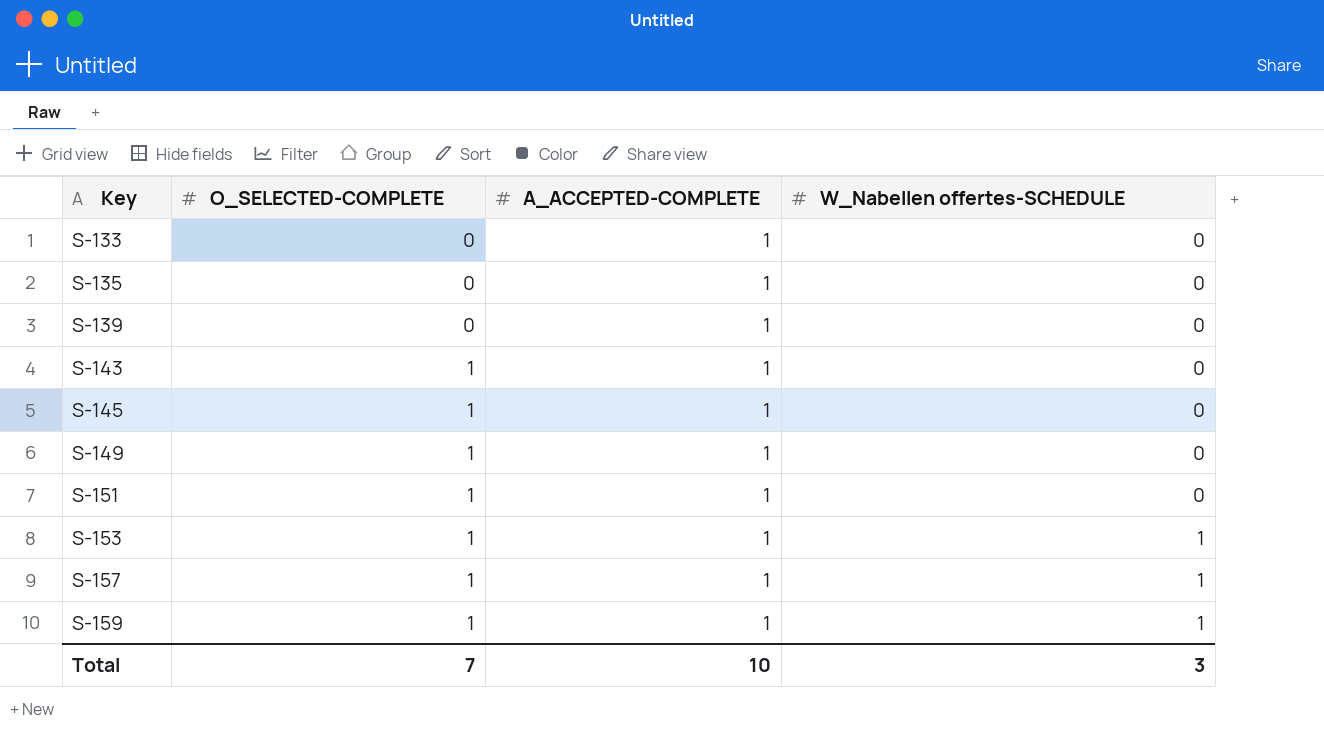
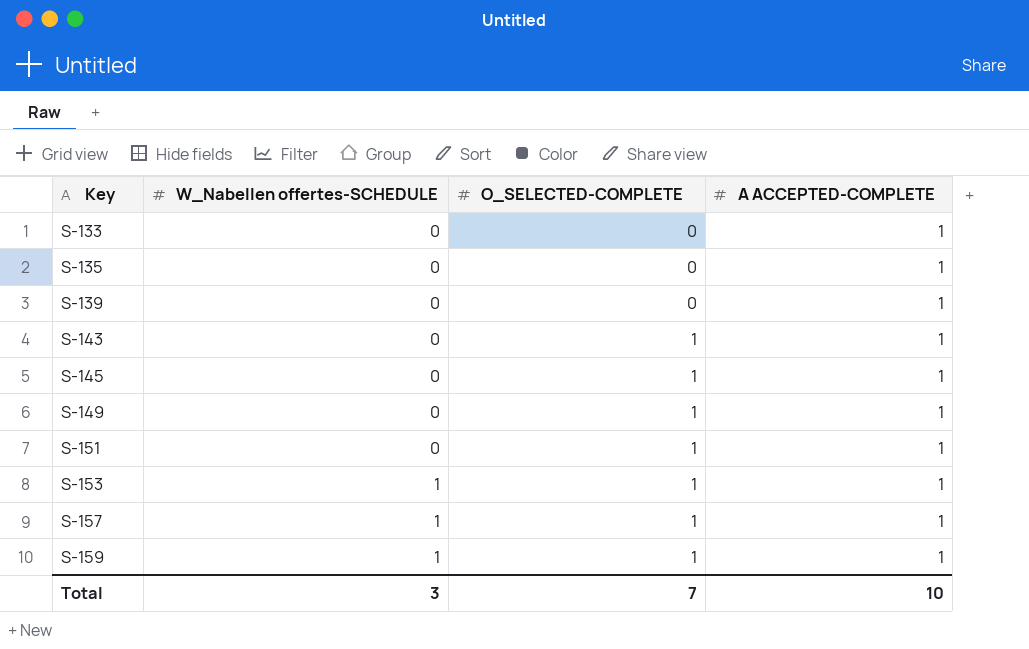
column W_Nabellen offertes-SCHEDULE | position: 4 -> 2
column name: A_ACCEPTED-COMPLETE -> A ACCEPTED-COMPLETE

